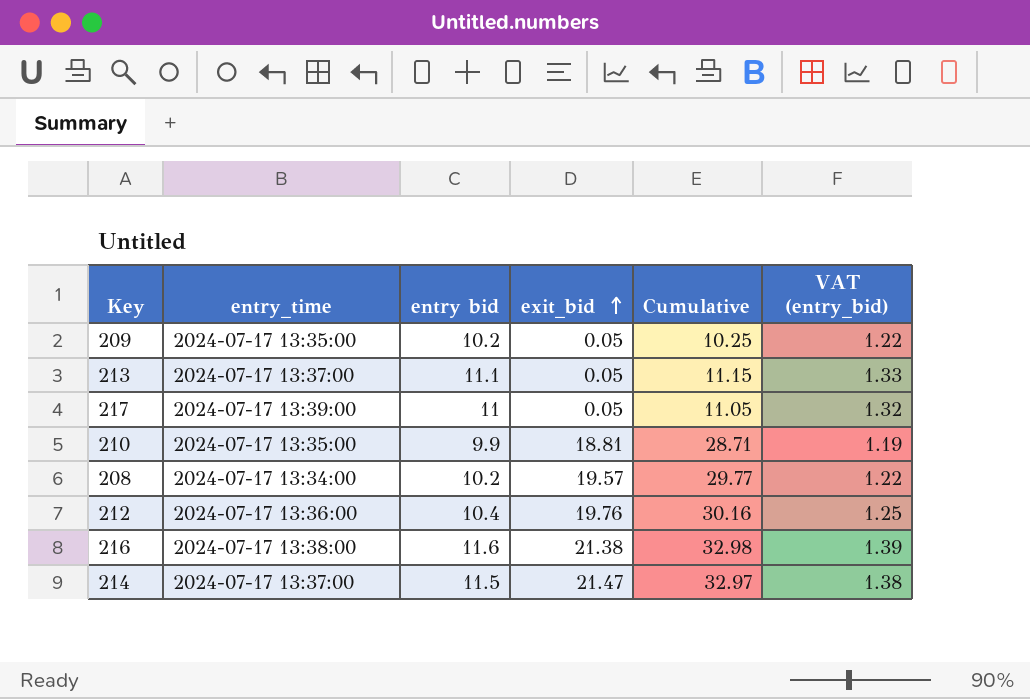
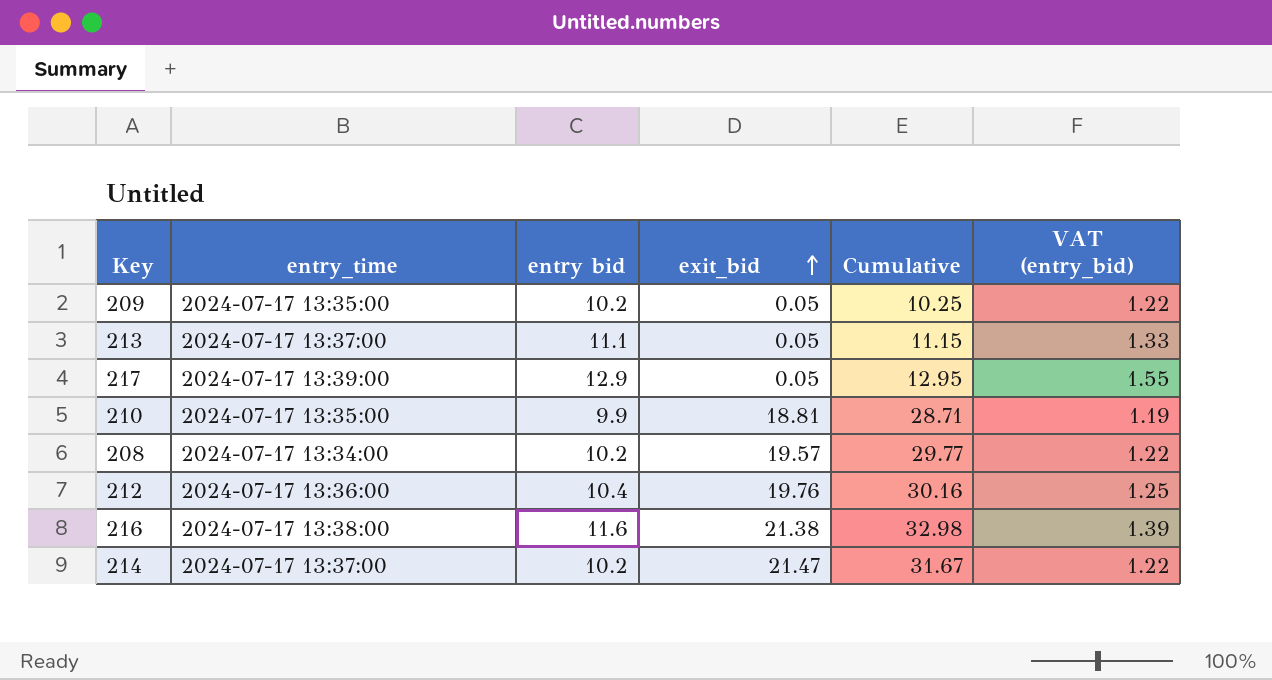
217 | entry bid: 11 -> 12.9
217 | Cumulative: 11.05 -> 12.95
217 | VAT (entry_bid): 1.32 -> 1.55
214 | entry bid: 11.5 -> 10.2
214 | Cumulative: 32.97 -> 31.67
214 | VAT (entry_bid): 1.38 -> 1.22

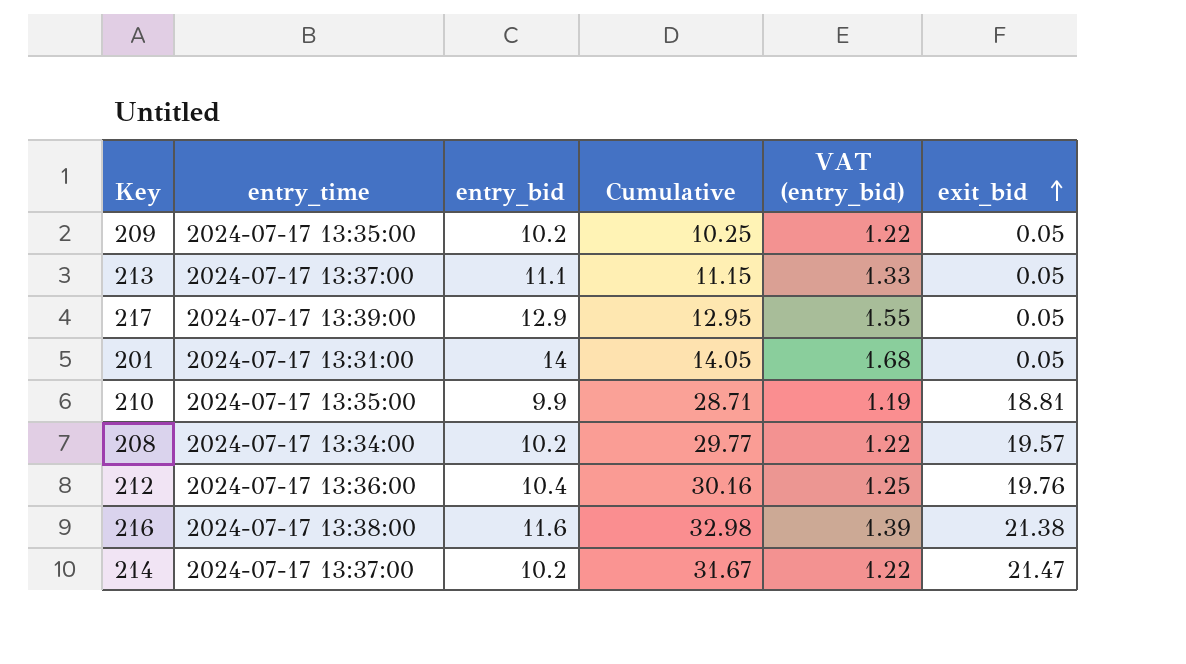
column name: entry bid -> entry_bid
column exit_bid | position: 4 -> 6
row 201: none -> 2024-07-17 13:31:00 | 14 | 14.05 | 1.68 | 0.05

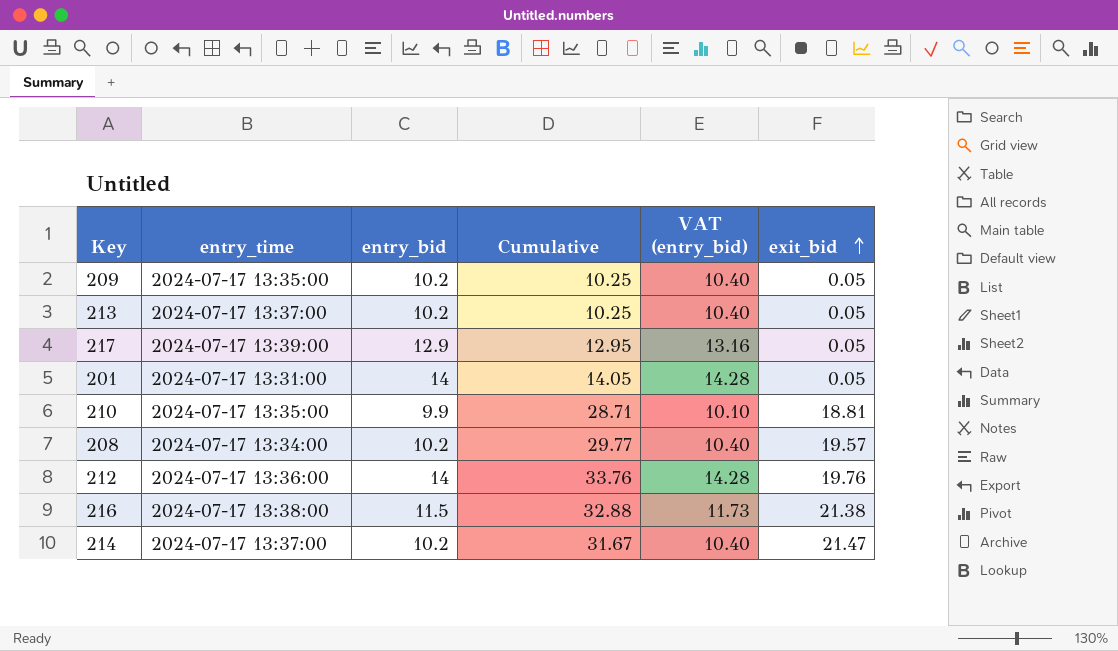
column VAT (entry_bid) | formula: [entry_bid] * 0.12 -> [entry_bid] * 1.02
213 | entry_bid: 11.1 -> 10.2
213 | Cumulative: 11.15 -> 10.25
212 | entry_bid: 10.4 -> 14
212 | Cumulative: 30.16 -> 33.76
216 | entry_bid: 11.6 -> 11.5
216 | Cumulative: 32.98 -> 32.88

